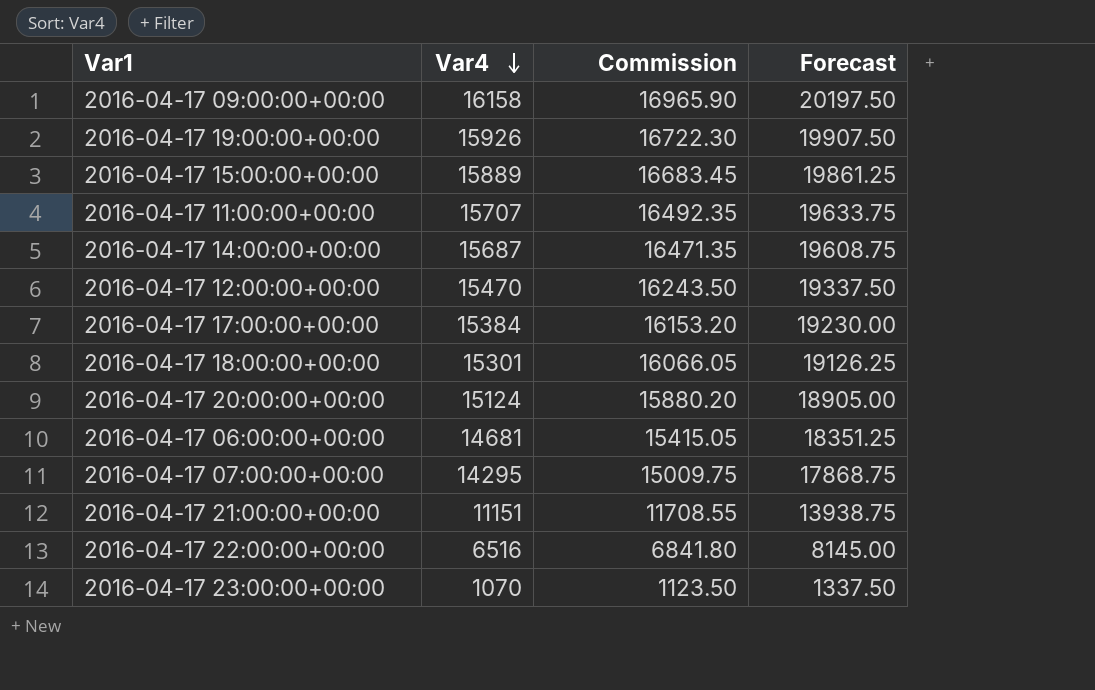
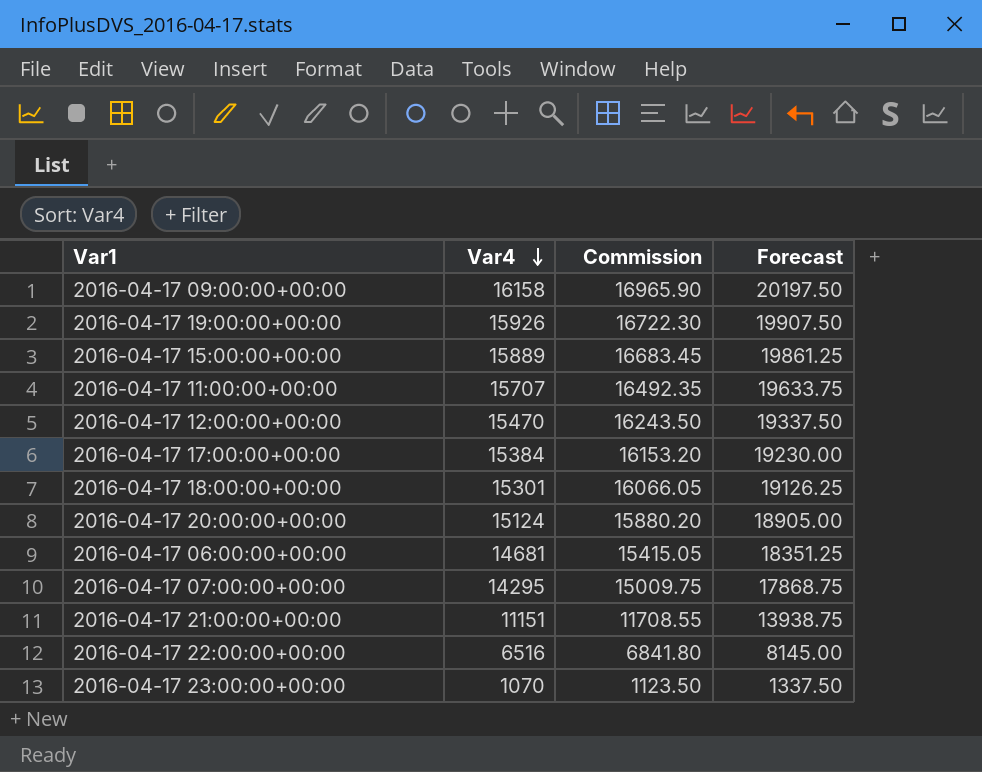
row 2016-04-17 14:00:00+00:00: 15687 | 16471.35 | 19608.75 -> none

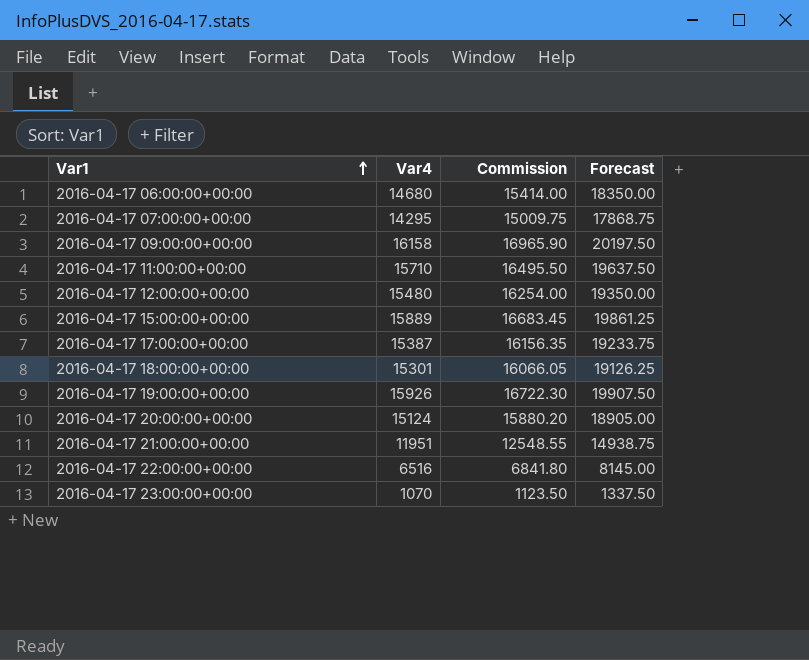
row order: Var4 descending -> Var1 ascending
2016-04-17 06:00:00+00:00 | Var4: 14681 -> 14680
2016-04-17 06:00:00+00:00 | Commission: 15415.05 -> 15414.00
2016-04-17 06:00:00+00:00 | Forecast: 18351.25 -> 18350.00
2016-04-17 11:00:00+00:00 | Var4: 15707 -> 15710
2016-04-17 11:00:00+00:00 | Commission: 16492.35 -> 16495.50
2016-04-17 11:00:00+00:00 | Forecast: 19633.75 -> 19637.50
2016-04-17 12:00:00+00:00 | Var4: 15470 -> 15480
2016-04-17 12:00:00+00:00 | Commission: 16243.50 -> 16254.00
2016-04-17 12:00:00+00:00 | Forecast: 19337.50 -> 19350.00
2016-04-17 17:00:00+00:00 | Var4: 15384 -> 15387
2016-04-17 17:00:00+00:00 | Commission: 16153.20 -> 16156.35
2016-04-17 17:00:00+00:00 | Forecast: 19230.00 -> 19233.75
2016-04-17 21:00:00+00:00 | Var4: 11151 -> 11951
2016-04-17 21:00:00+00:00 | Commission: 11708.55 -> 12548.55
2016-04-17 21:00:00+00:00 | Forecast: 13938.75 -> 14938.75

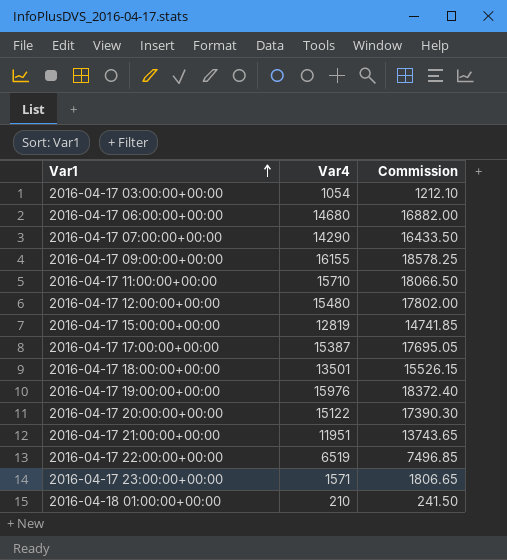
column Forecast | formula: [Var4] * 1.25 -> none
column Commission | formula: [Var4] * 1.05 -> [Var4] * 1.15
row 2016-04-17 03:00:00+00:00: none -> 1054 | 1212.10
2016-04-17 07:00:00+00:00 | Var4: 14295 -> 14290
2016-04-17 09:00:00+00:00 | Var4: 16158 -> 16155
2016-04-17 15:00:00+00:00 | Var4: 15889 -> 12819
2016-04-17 18:00:00+00:00 | Var4: 15301 -> 13501
2016-04-17 19:00:00+00:00 | Var4: 15926 -> 15976
2016-04-17 20:00:00+00:00 | Var4: 15124 -> 15122
2016-04-17 22:00:00+00:00 | Var4: 6516 -> 6519
2016-04-17 23:00:00+00:00 | Var4: 1070 -> 1571
row 2016-04-18 01:00:00+00:00: none -> 210 | 241.50

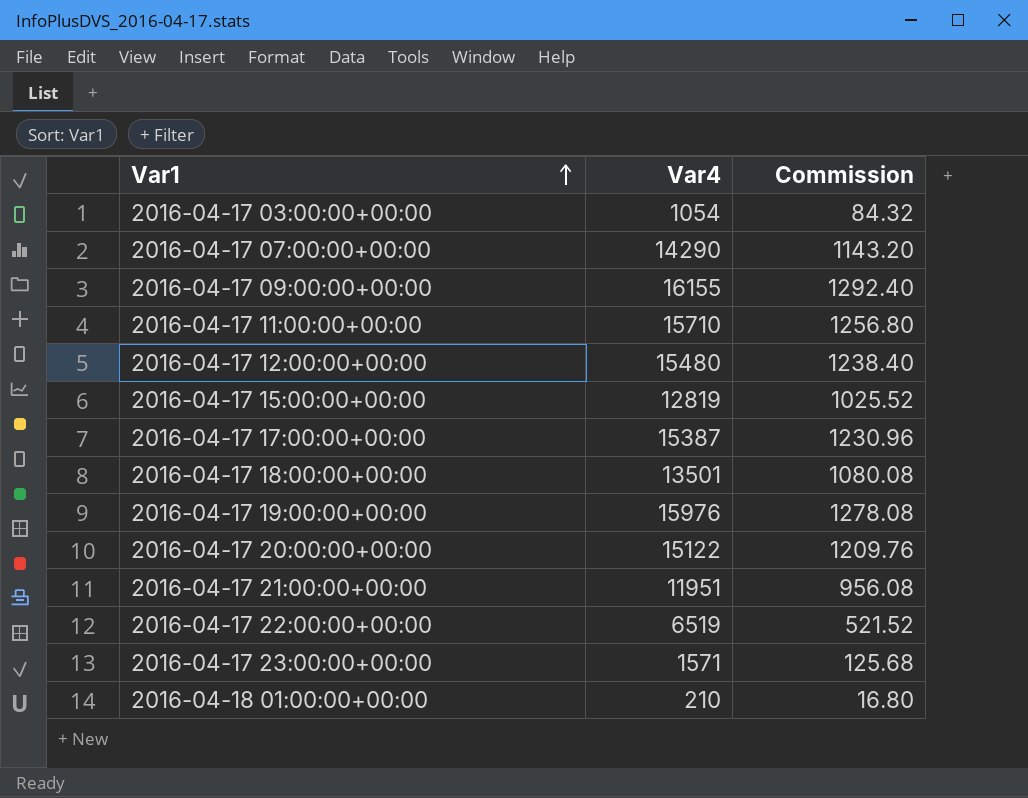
column Commission | formula: [Var4] * 1.15 -> [Var4] * 0.08
row 2016-04-17 06:00:00+00:00: 14680 | 16882.00 -> none

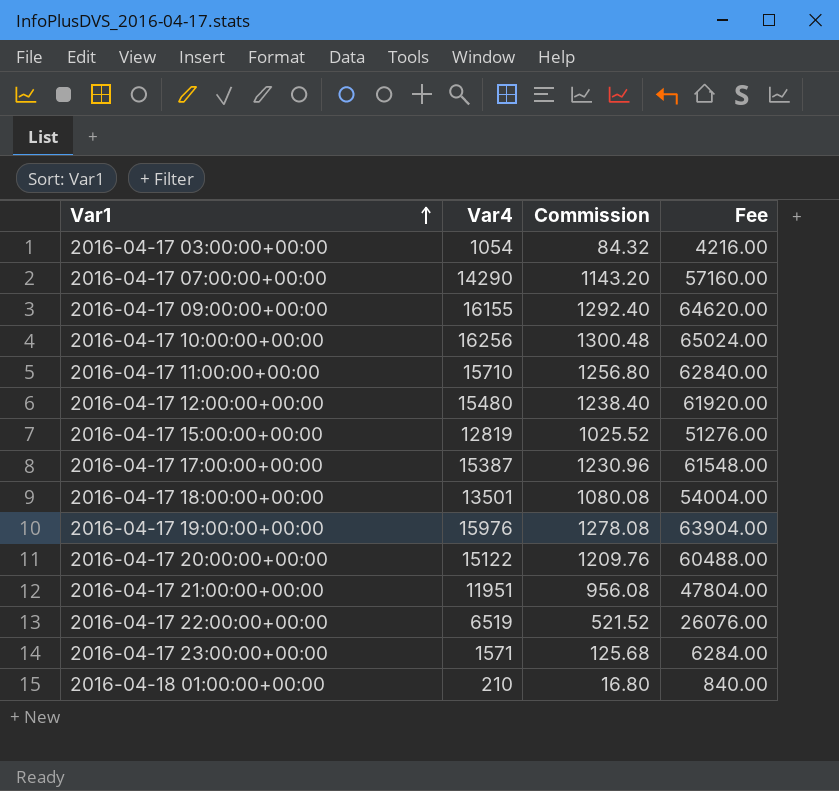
column Fee | formula: none -> [Var4] * 4
row 2016-04-17 10:00:00+00:00: none -> 16256 | 1300.48 | 65024.00

